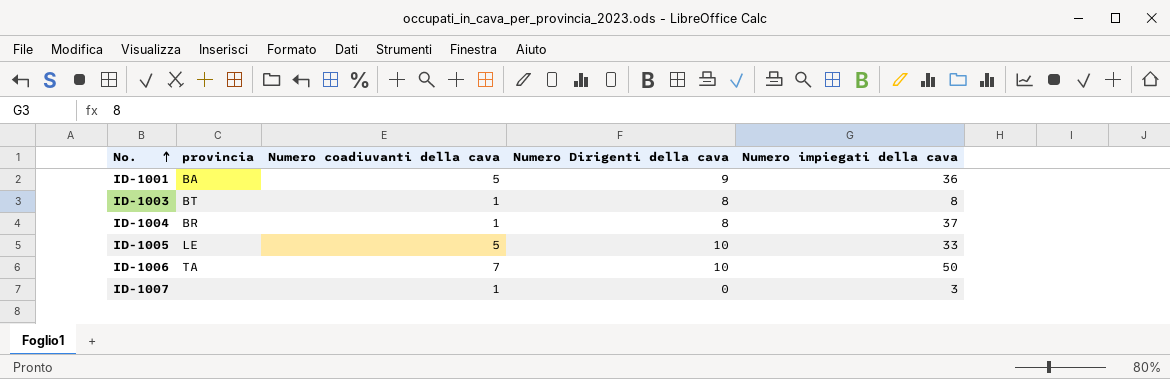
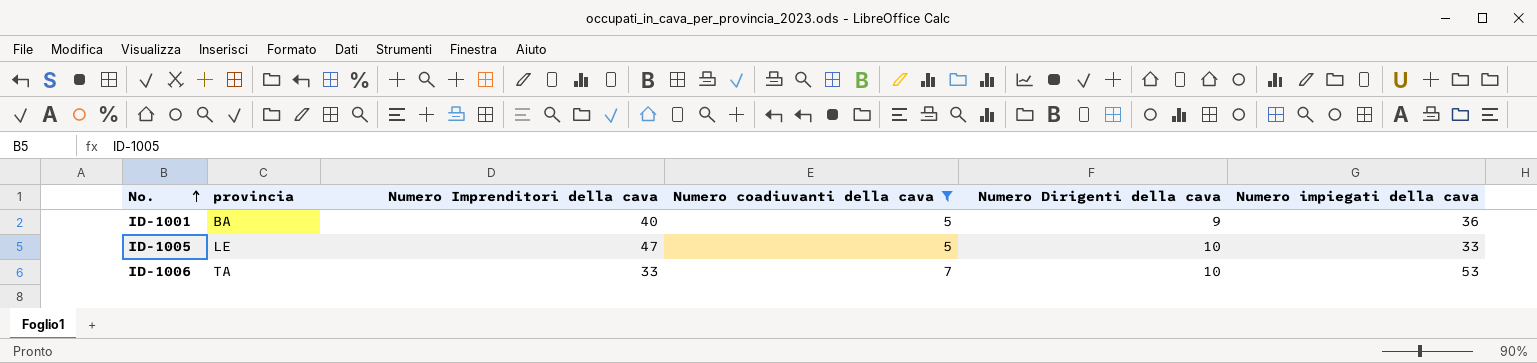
filter: none -> Numero coadiuvanti della cava != 1
column Numero Imprenditori della cava | position: none -> 3
ID-1006 | Numero impiegati della cava: 50 -> 53

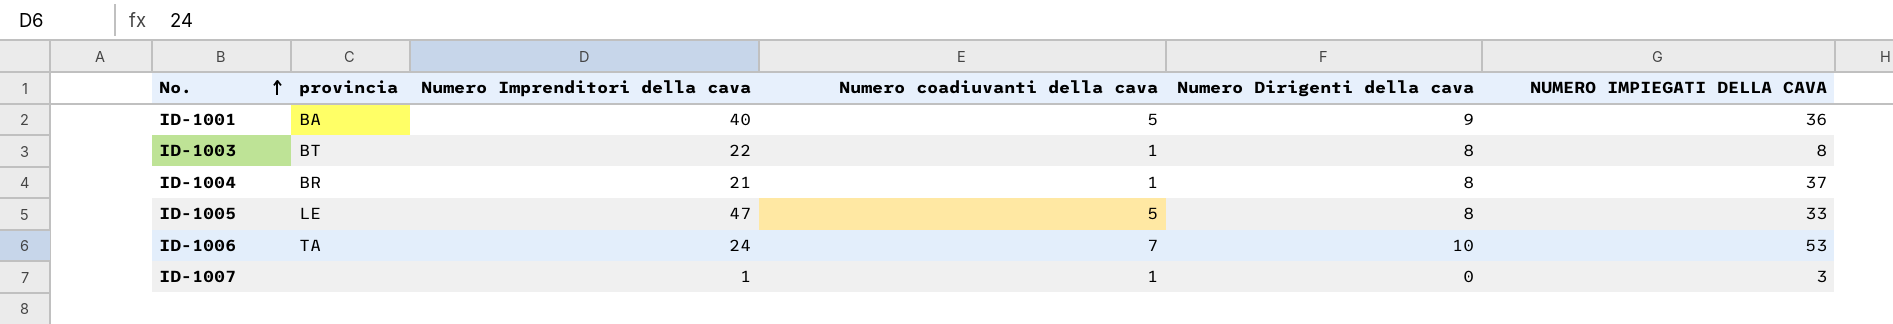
filter: Numero coadiuvanti della cava != 1 -> none
column name: Numero impiegati della cava -> NUMERO IMPIEGATI DELLA CAVA
ID-1005 | Numero Dirigenti della cava: 10 -> 8
ID-1006 | Numero Imprenditori della cava: 33 -> 24

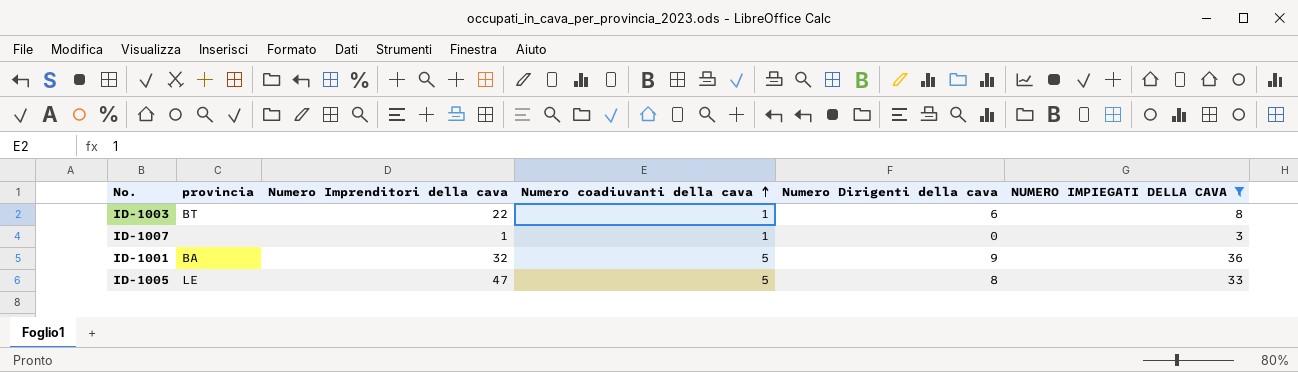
filter: none -> NUMERO IMPIEGATI DELLA CAVA <= 36
row order: No. ascending -> Numero coadiuvanti della cava ascending
ID-1003 | Numero Dirigenti della cava: 8 -> 6
ID-1001 | Numero Imprenditori della cava: 40 -> 32

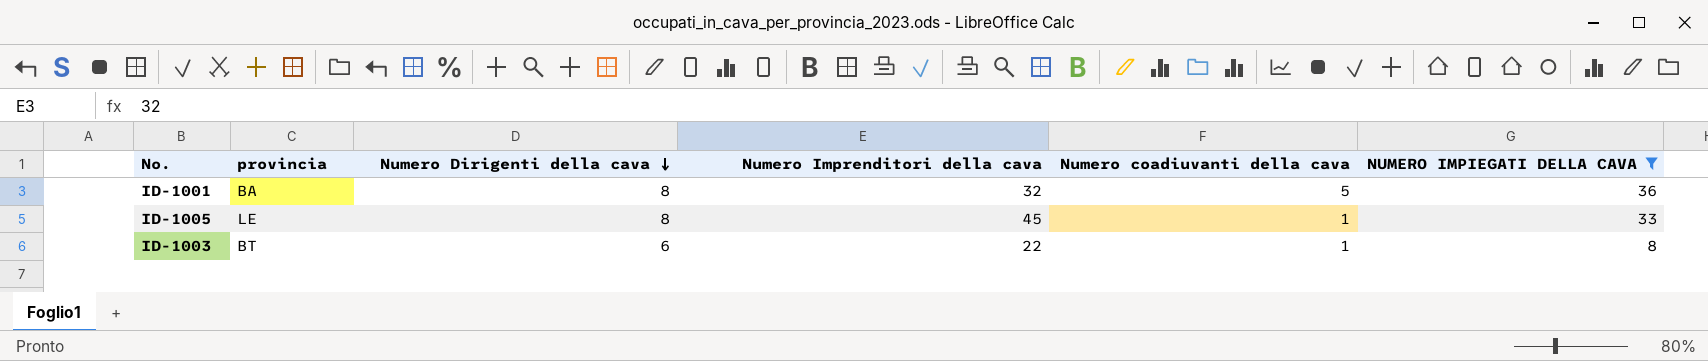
row order: Numero coadiuvanti della cava ascending -> Numero Dirigenti della cava descending
column Numero Dirigenti della cava | position: 5 -> 3
row ID-1007: none | 1 | 1 | 0 | 3 -> none
ID-1001 | Numero Dirigenti della cava: 9 -> 8
ID-1005 | Numero Imprenditori della cava: 47 -> 45
ID-1005 | Numero coadiuvanti della cava: 5 -> 1

